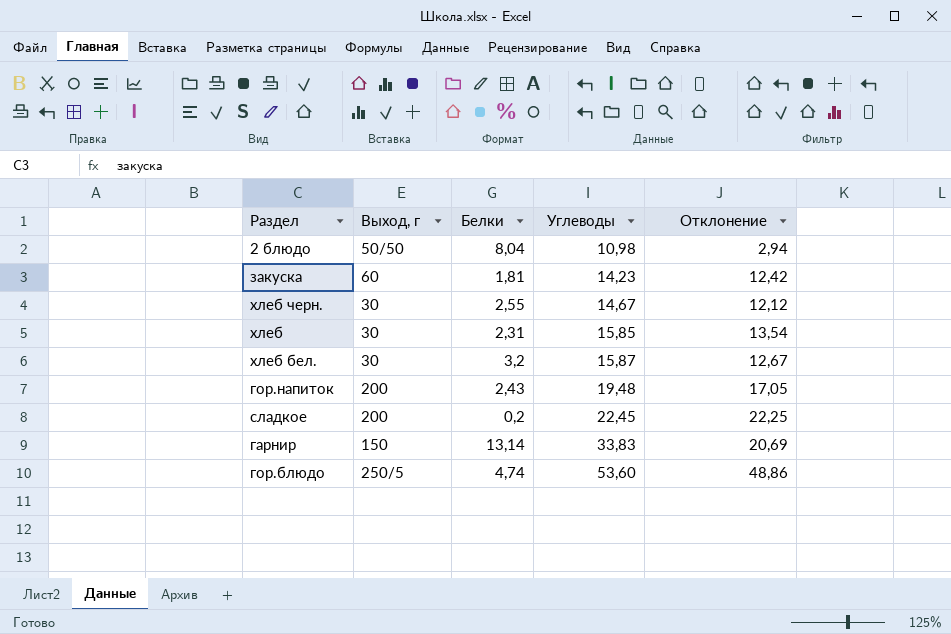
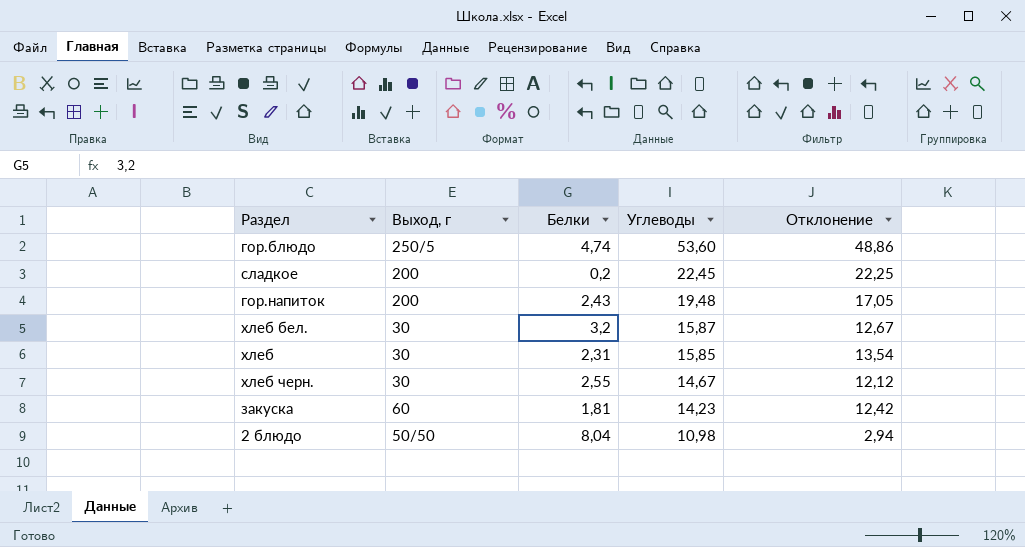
row order: Углеводы ascending -> Углеводы descending
row гарнир: 150 | 13,14 | 33,83 | 20,69 -> none

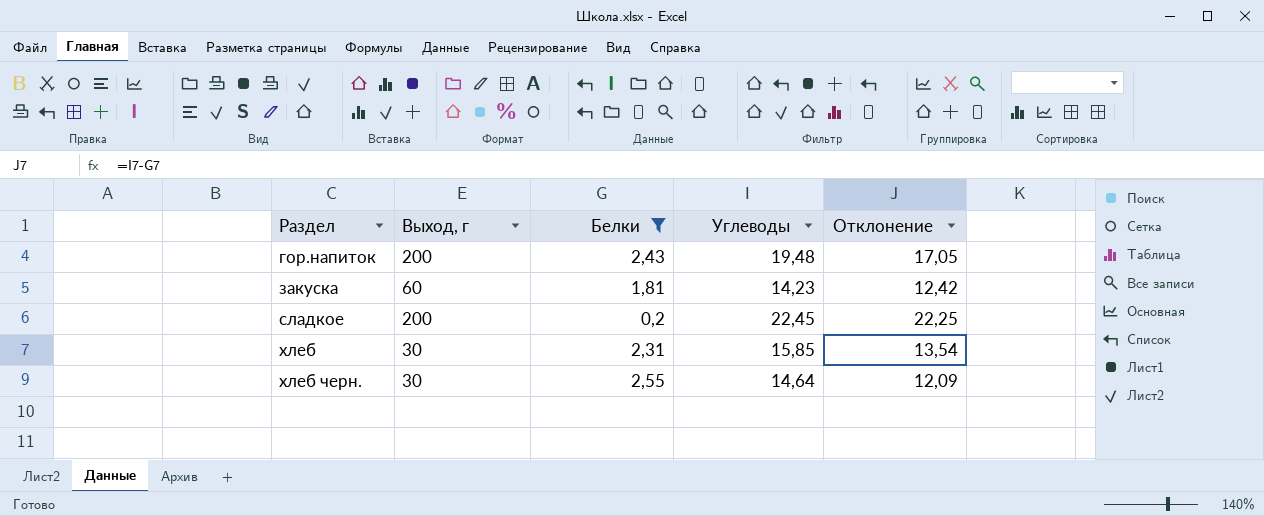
filter: none -> Белки <= 2,55
row order: Углеводы descending -> Раздел ascending
хлеб черн. | Углеводы: 14,67 -> 14,64
хлеб черн. | Отклонение: 12,12 -> 12,09

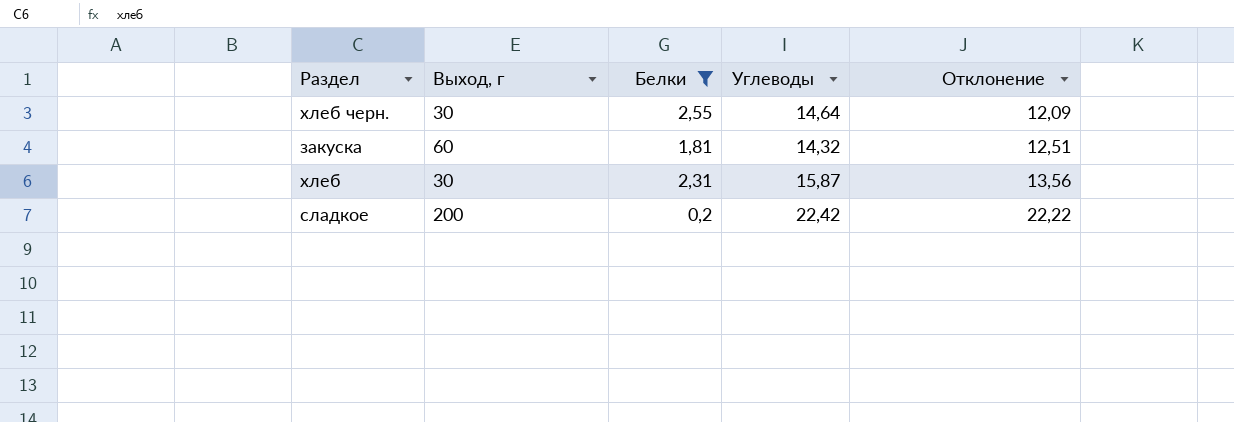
row order: Раздел ascending -> Отклонение ascending
row гор.напиток: 200 | 2,43 | 19,48 | 17,05 -> none
закуска | Углеводы: 14,23 -> 14,32
закуска | Отклонение: 12,42 -> 12,51
хлеб | Углеводы: 15,85 -> 15,87
хлеб | Отклонение: 13,54 -> 13,56
сладкое | Углеводы: 22,45 -> 22,42
сладкое | Отклонение: 22,25 -> 22,22

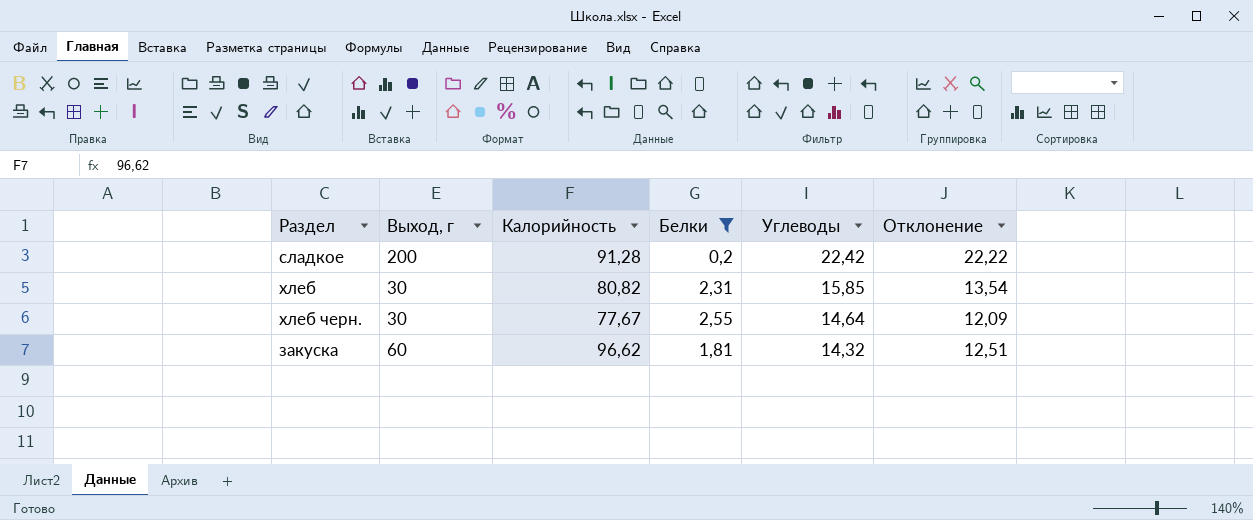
row order: Отклонение ascending -> Углеводы descending
column Калорийность | position: none -> 3
хлеб | Углеводы: 15,87 -> 15,85
хлеб | Отклонение: 13,56 -> 13,54

